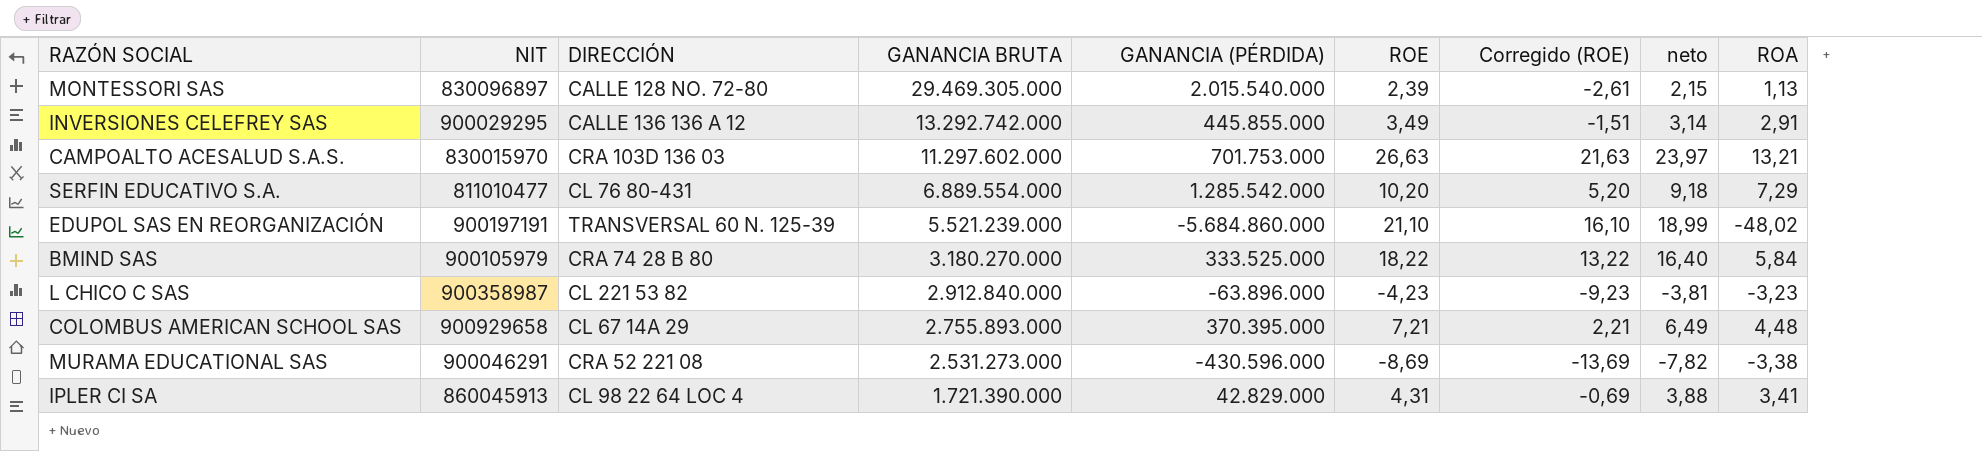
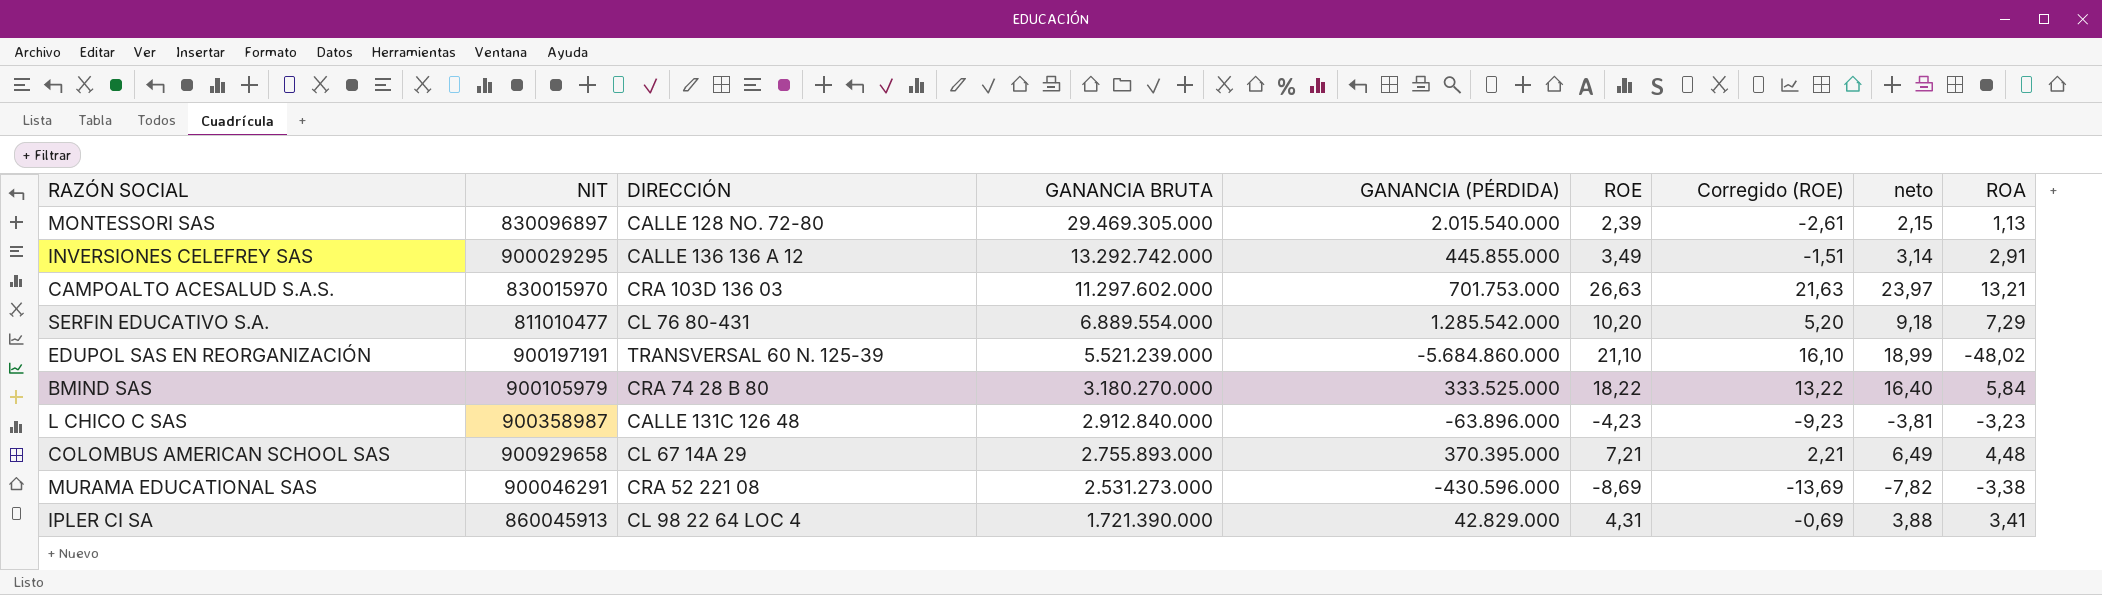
L CHICO C SAS | DIRECCIÓN: CL 221 53 82 -> CALLE 131C 126 48

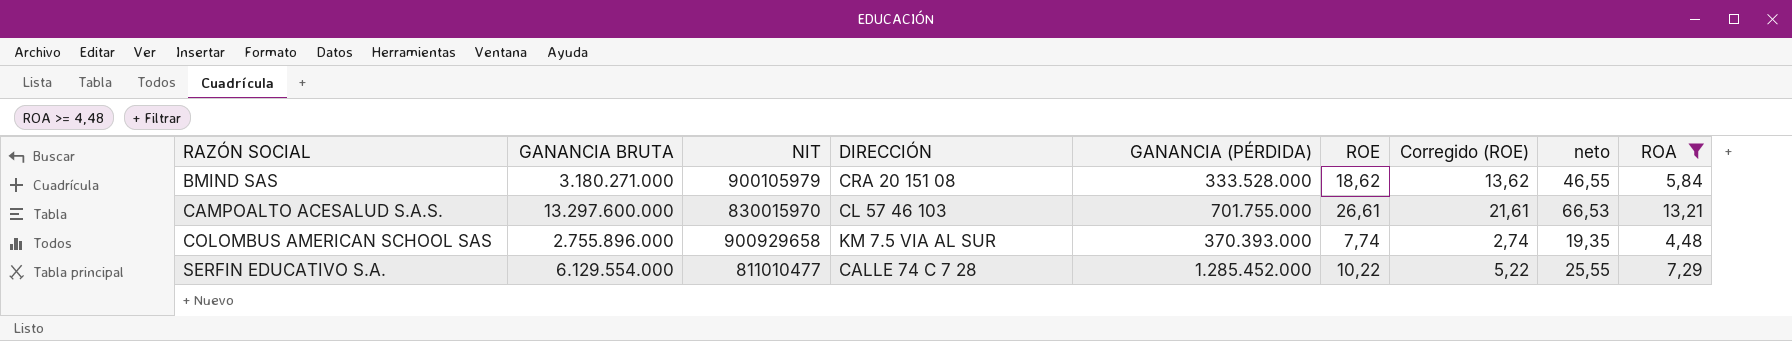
filter: none -> ROA >= 4,48
row order: GANANCIA BRUTA descending -> RAZÓN SOCIAL ascending
column GANANCIA BRUTA | position: 4 -> 2
column neto | formula: [ROE] * 0,9 -> [ROE] * 2,5
BMIND SAS | GANANCIA BRUTA: 3.180.270.000 -> 3.180.271.000
BMIND SAS | DIRECCIÓN: CRA 74 28 B 80 -> CRA 20 151 08
BMIND SAS | GANANCIA (PÉRDIDA): 333.525.000 -> 333.528.000
BMIND SAS | ROE: 18,22 -> 18,62
BMIND SAS | Corregido (ROE): 13,22 -> 13,62
CAMPOALTO ACESALUD S.A.S. | GANANCIA BRUTA: 11.297.602.000 -> 13.297.600.000
CAMPOALTO ACESALUD S.A.S. | DIRECCIÓN: CRA 103D 136 03 -> CL 57 46 103
CAMPOALTO ACESALUD S.A.S. | GANANCIA (PÉRDIDA): 701.753.000 -> 701.755.000
CAMPOALTO ACESALUD S.A.S. | ROE: 26,63 -> 26,61
CAMPOALTO ACESALUD S.A.S. | Corregido (ROE): 21,63 -> 21,61
COLOMBUS AMERICAN SCHOOL SAS | GANANCIA BRUTA: 2.755.893.000 -> 2.755.896.000
COLOMBUS AMERICAN SCHOOL SAS | DIRECCIÓN: CL 67 14A 29 -> KM 7.5 VIA AL SUR
COLOMBUS AMERICAN SCHOOL SAS | GANANCIA (PÉRDIDA): 370.395.000 -> 370.393.000
COLOMBUS AMERICAN SCHOOL SAS | ROE: 7,21 -> 7,74
COLOMBUS AMERICAN SCHOOL SAS | Corregido (ROE): 2,21 -> 2,74
SERFIN EDUCATIVO S.A. | GANANCIA BRUTA: 6.889.554.000 -> 6.129.554.000
SERFIN EDUCATIVO S.A. | DIRECCIÓN: CL 76 80-431 -> CALLE 74 C 7 28
SERFIN EDUCATIVO S.A. | GANANCIA (PÉRDIDA): 1.285.542.000 -> 1.285.452.000
SERFIN EDUCATIVO S.A. | ROE: 10,20 -> 10,22
SERFIN EDUCATIVO S.A. | Corregido (ROE): 5,20 -> 5,22

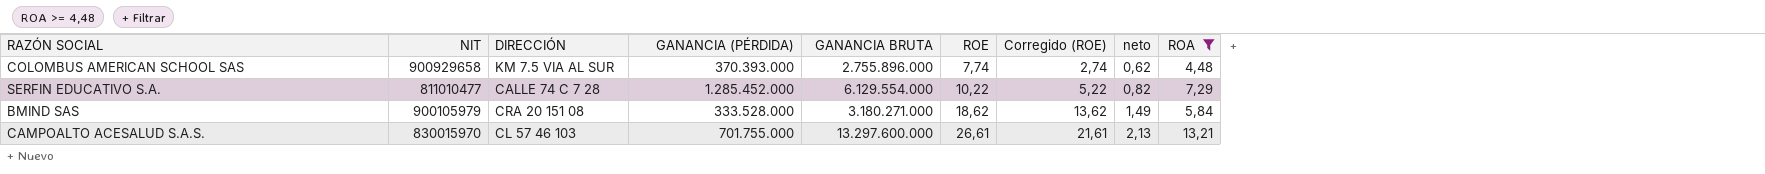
row order: RAZÓN SOCIAL ascending -> ROE ascending
column GANANCIA BRUTA | position: 2 -> 5
column neto | formula: [ROE] * 2,5 -> [ROE] * 0,08

